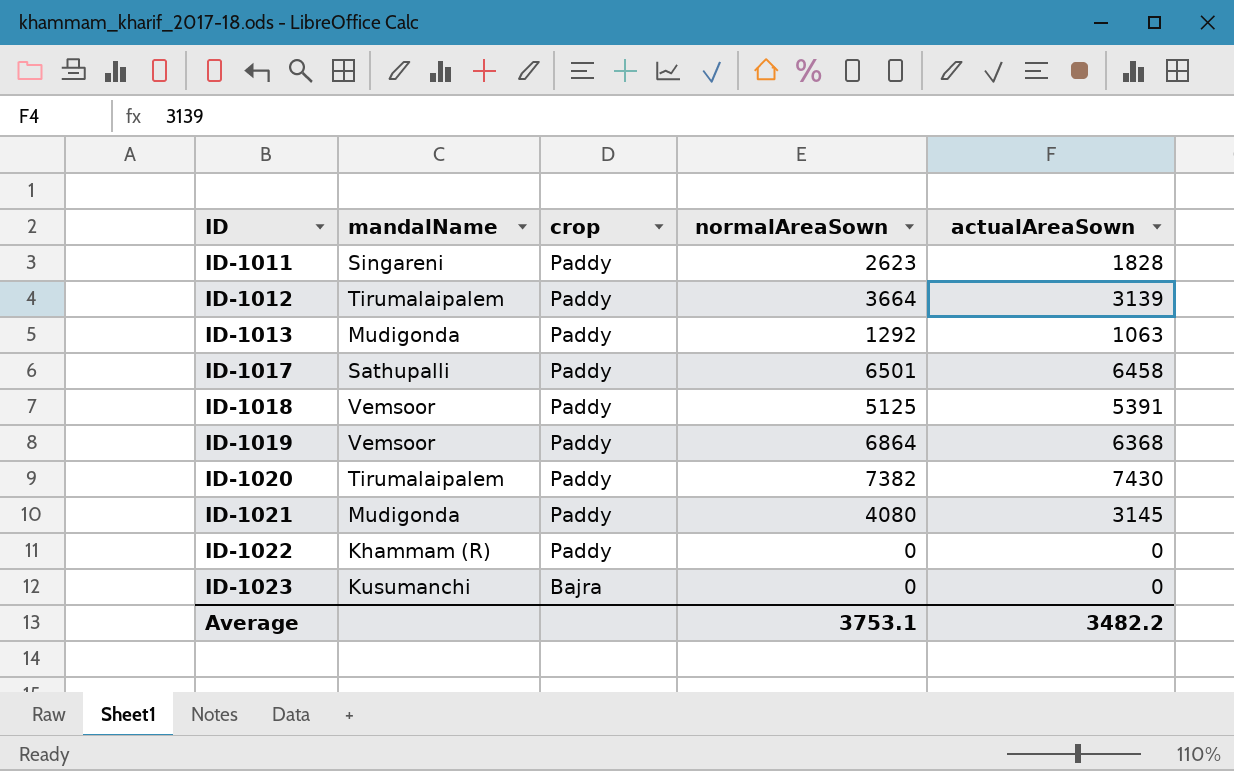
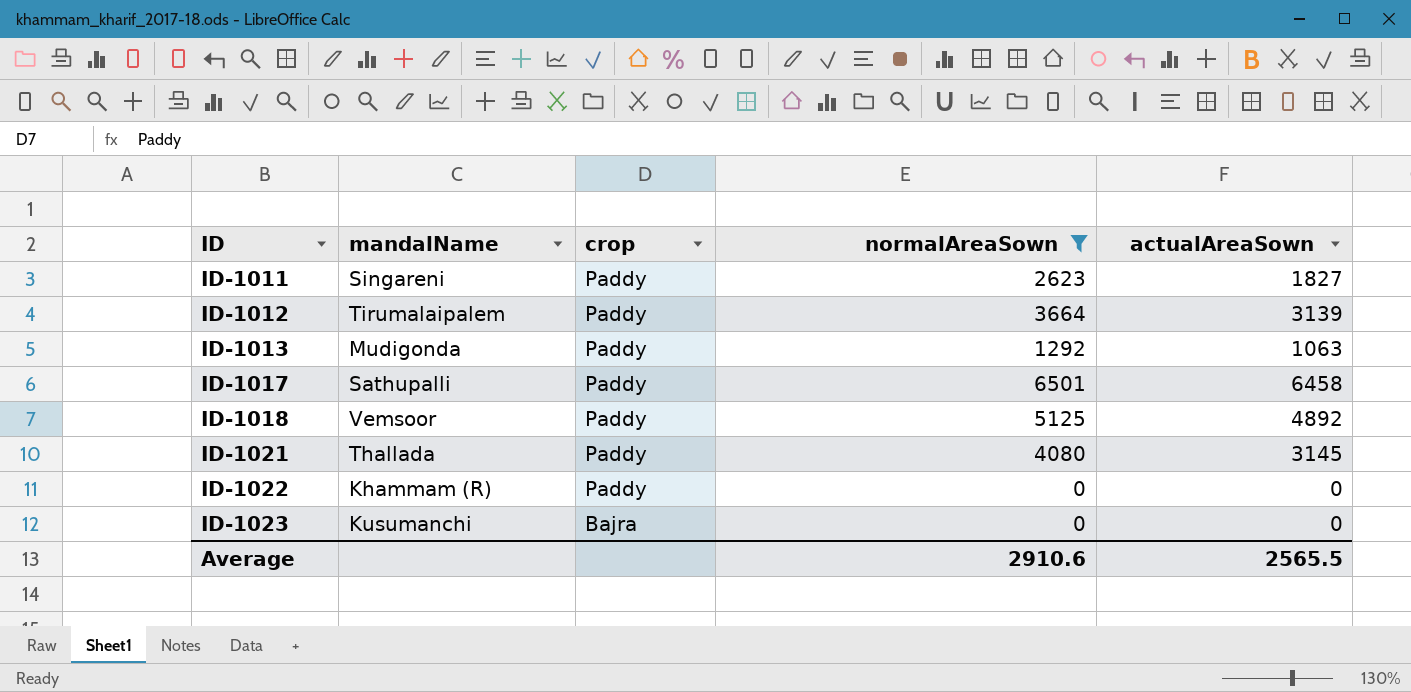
filter: none -> normalAreaSown <= 6501
ID-1011 | actualAreaSown: 1828 -> 1827
ID-1018 | actualAreaSown: 5391 -> 4892
ID-1021 | mandalName: Mudigonda -> Thallada
Average | normalAreaSown: 3753.1 -> 2910.6
Average | actualAreaSown: 3482.2 -> 2565.5

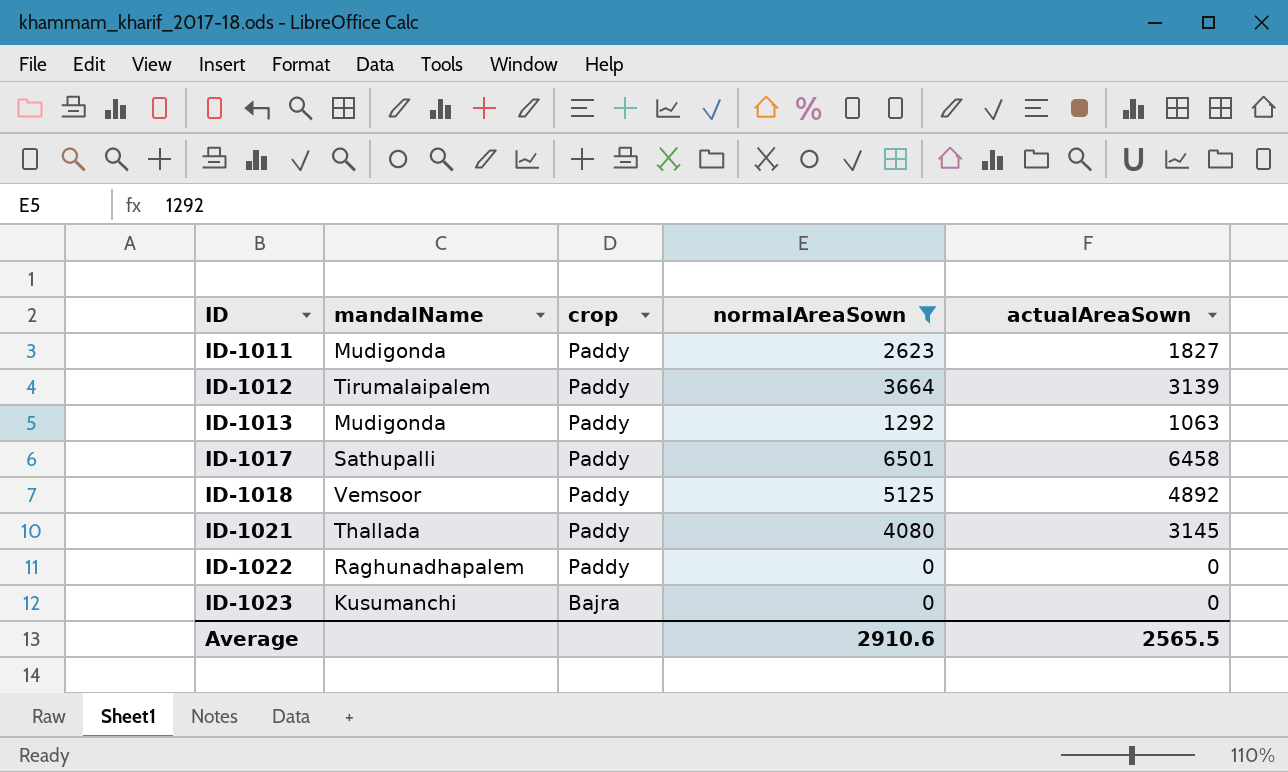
ID-1011 | mandalName: Singareni -> Mudigonda
ID-1022 | mandalName: Khammam (R) -> Raghunadhapalem

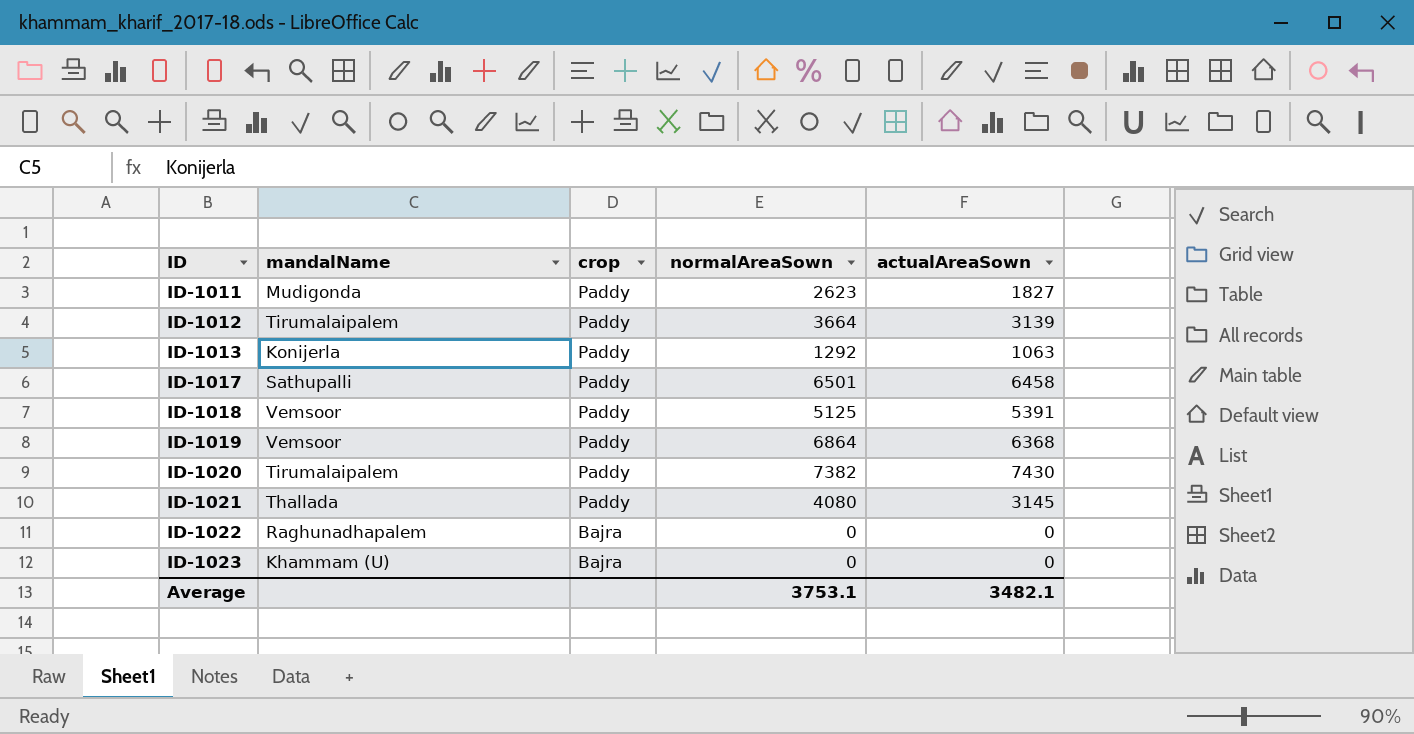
filter: normalAreaSown <= 6501 -> none
ID-1013 | mandalName: Mudigonda -> Konijerla
ID-1018 | actualAreaSown: 4892 -> 5391
ID-1022 | crop: Paddy -> Bajra
ID-1023 | mandalName: Kusumanchi -> Khammam (U)
Average | normalAreaSown: 2910.6 -> 3753.1
Average | actualAreaSown: 2565.5 -> 3482.1

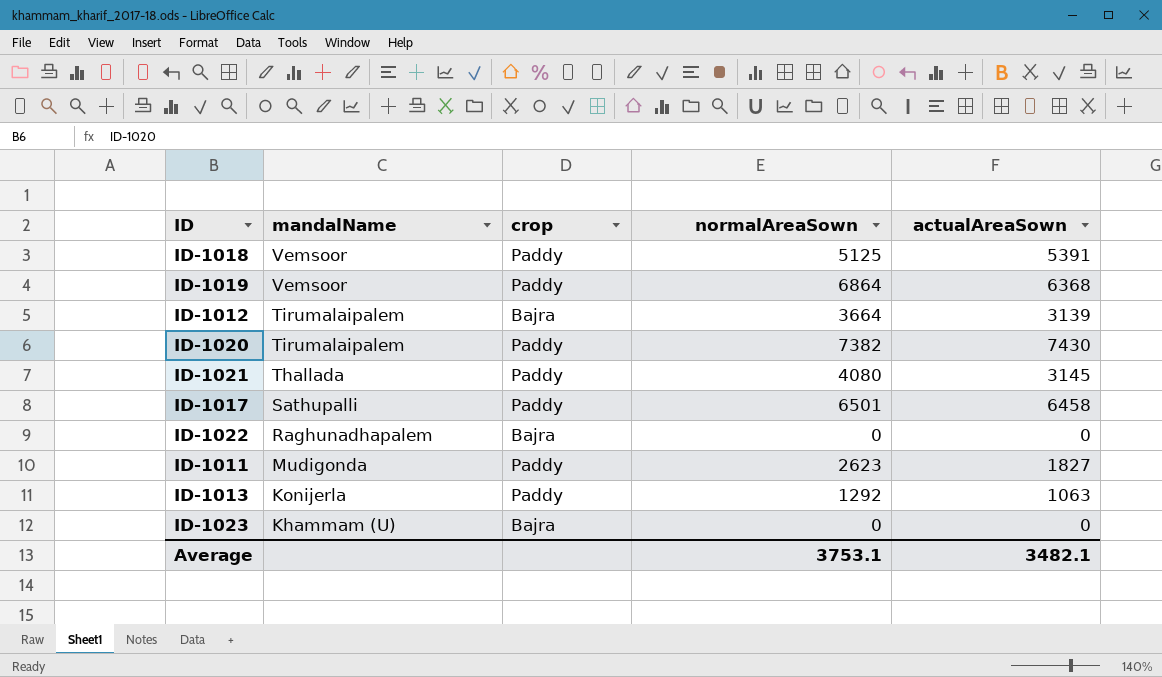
row order: ID ascending -> mandalName descending
ID-1012 | crop: Paddy -> Bajra

